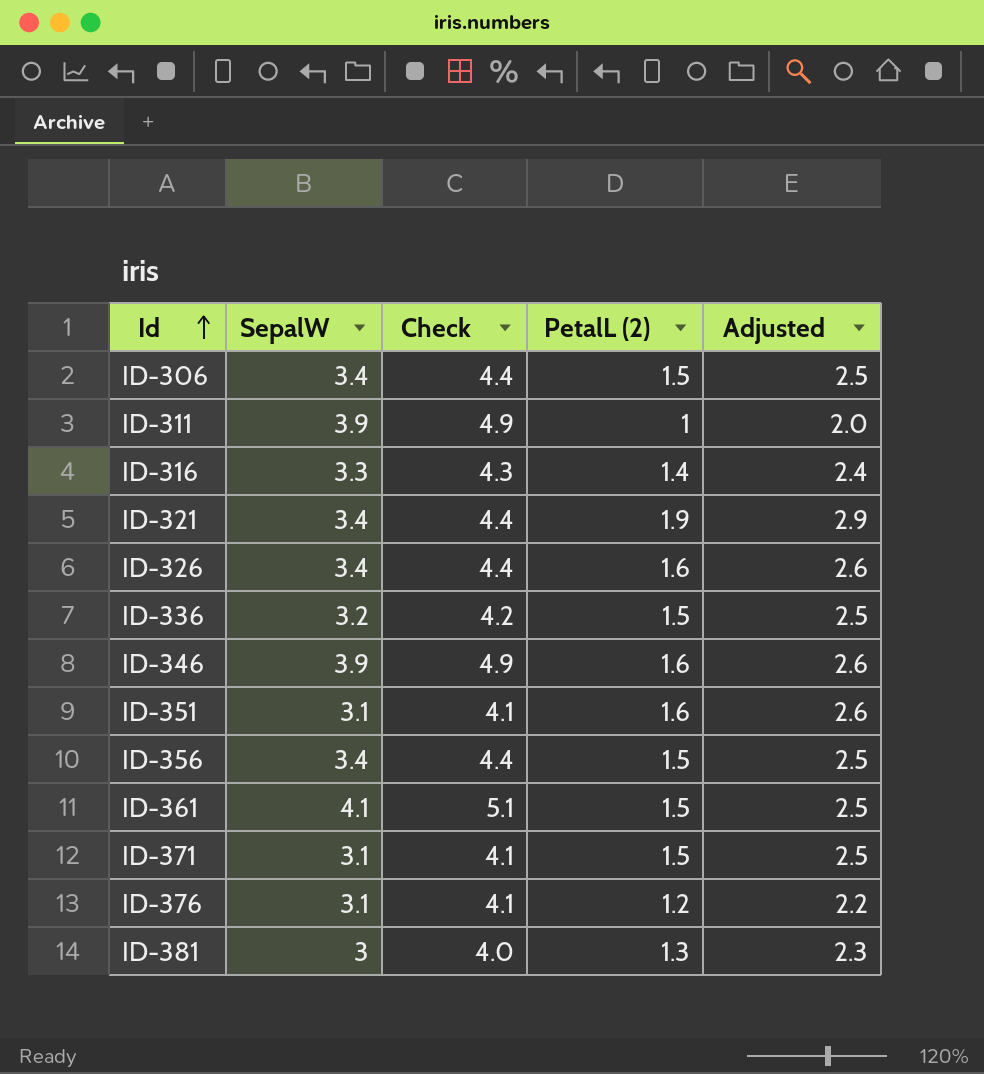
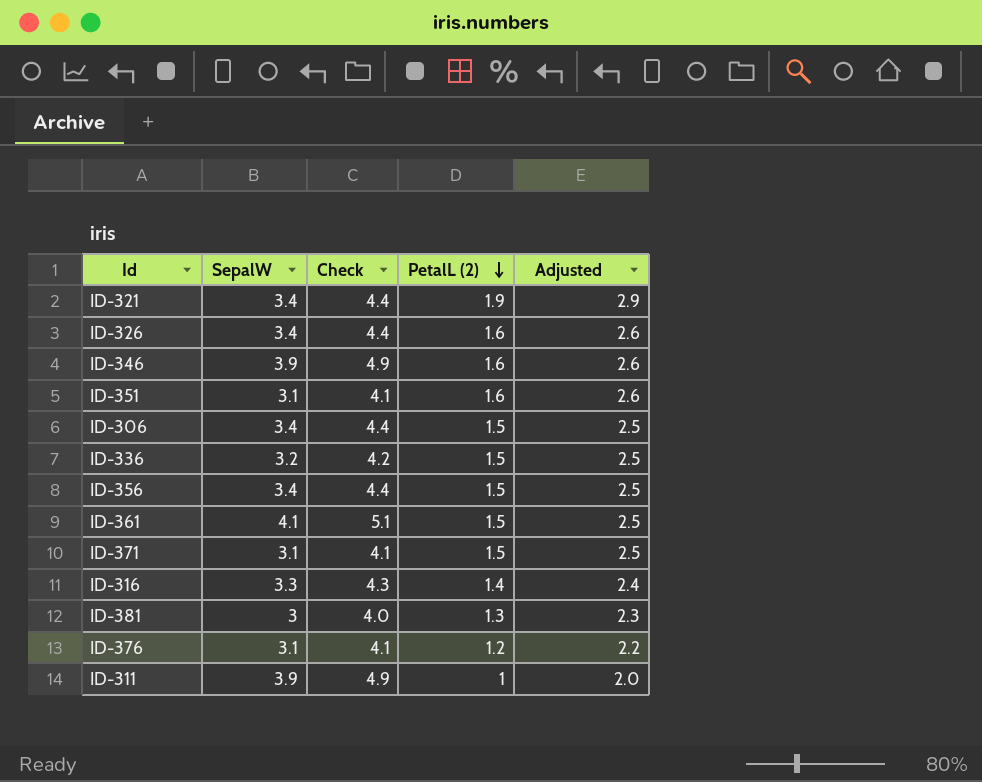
row order: Id ascending -> PetalL (2) descending

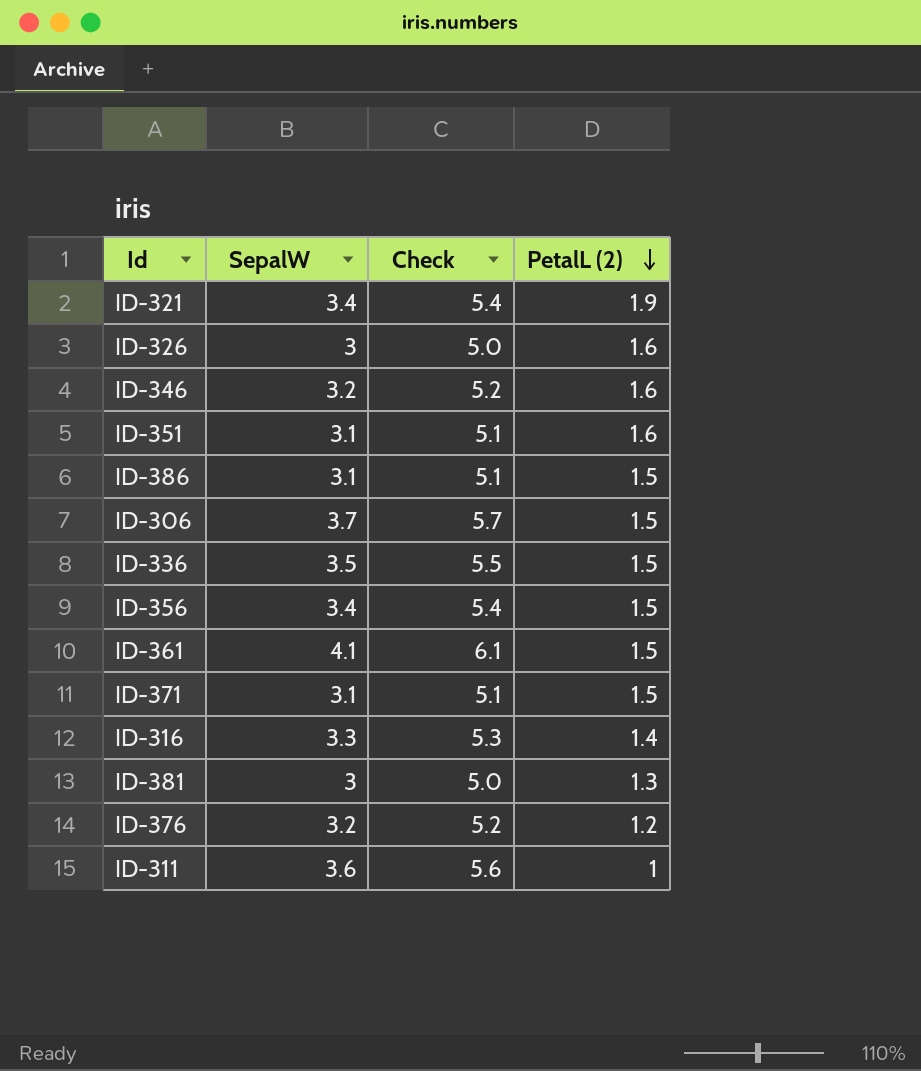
column Adjusted | formula: [PetalL (2)] + 1 -> none
column Check | formula: [SepalW] + 1 -> [SepalW] + 2
ID-326 | SepalW: 3.4 -> 3
ID-346 | SepalW: 3.9 -> 3.2
row ID-386: none -> 3.1 | 5.1 | 1.5
ID-306 | SepalW: 3.4 -> 3.7
ID-336 | SepalW: 3.2 -> 3.5
ID-376 | SepalW: 3.1 -> 3.2
ID-311 | SepalW: 3.9 -> 3.6

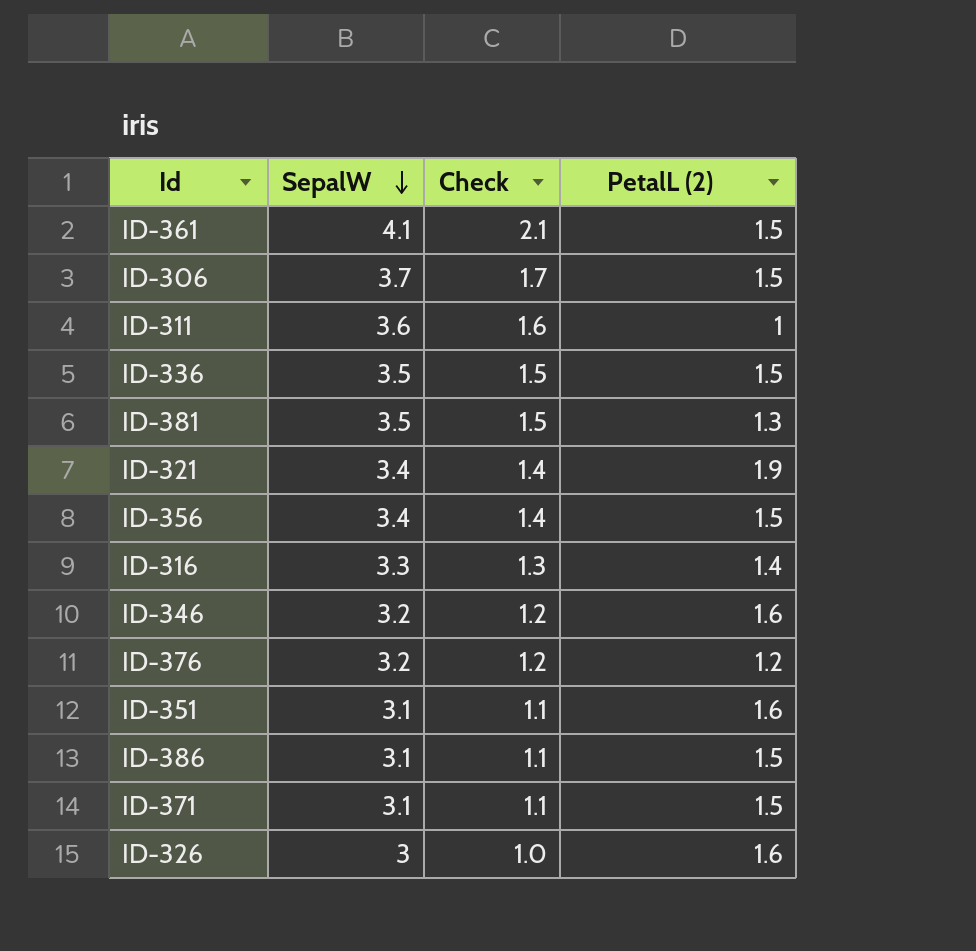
row order: PetalL (2) descending -> SepalW descending
column Check | formula: [SepalW] + 2 -> [SepalW] - 2
ID-381 | SepalW: 3 -> 3.5

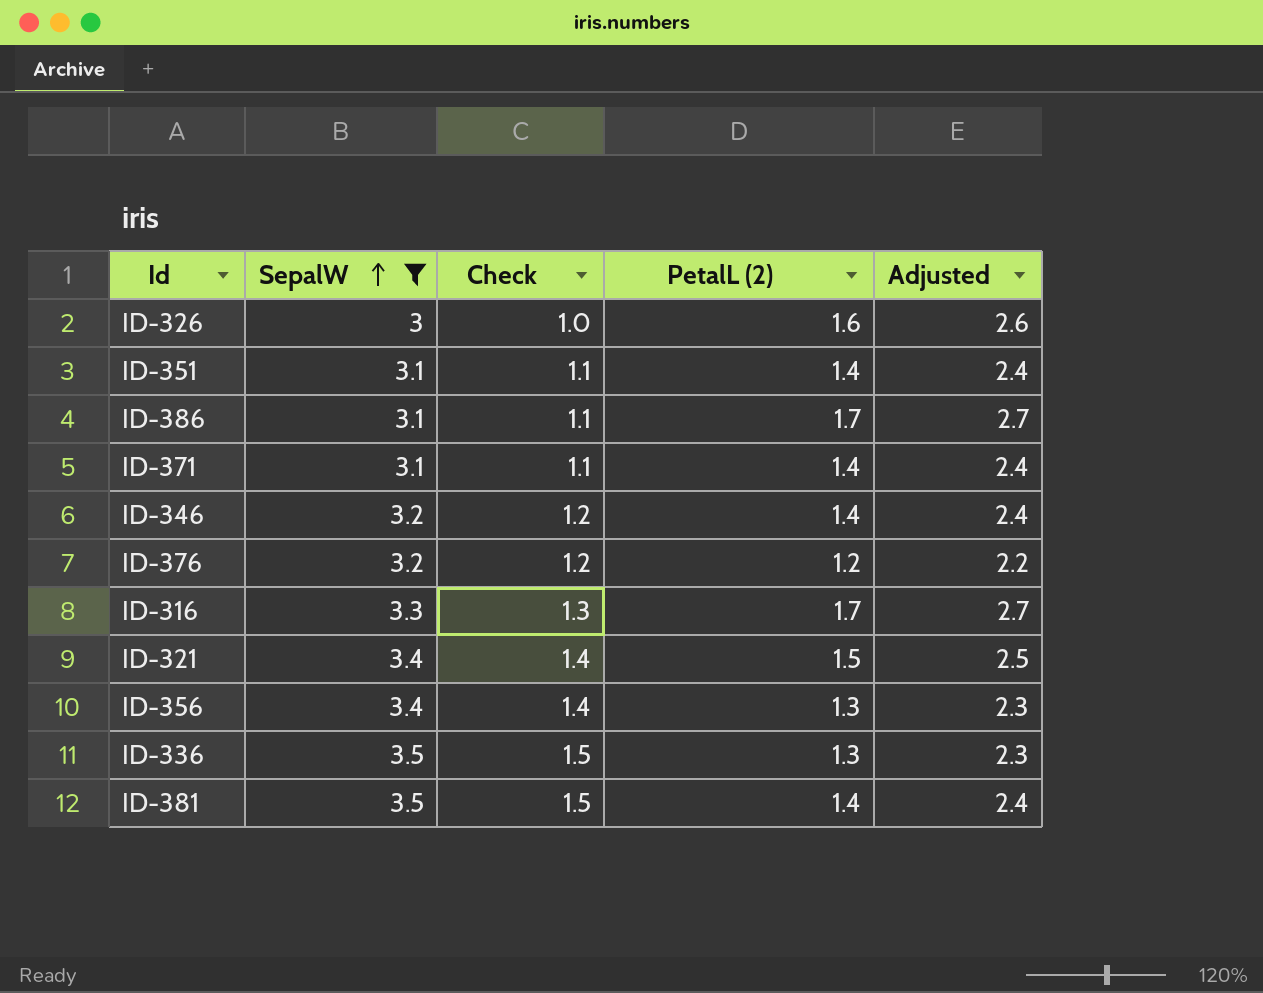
filter: none -> SepalW <= 3.5
row order: SepalW descending -> SepalW ascending
column Adjusted | formula: none -> [PetalL (2)] + 1
ID-351 | PetalL (2): 1.6 -> 1.4
ID-386 | PetalL (2): 1.5 -> 1.7
ID-371 | PetalL (2): 1.5 -> 1.4
ID-346 | PetalL (2): 1.6 -> 1.4
ID-316 | PetalL (2): 1.4 -> 1.7
ID-321 | PetalL (2): 1.9 -> 1.5
ID-356 | PetalL (2): 1.5 -> 1.3
ID-336 | PetalL (2): 1.5 -> 1.3
ID-381 | PetalL (2): 1.3 -> 1.4

